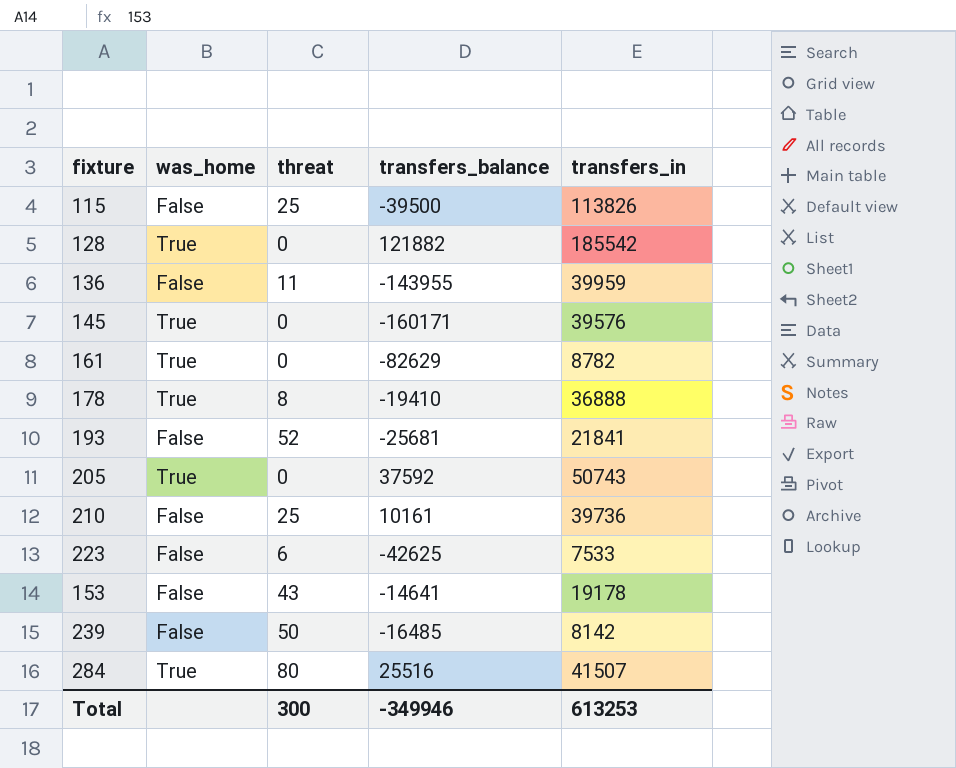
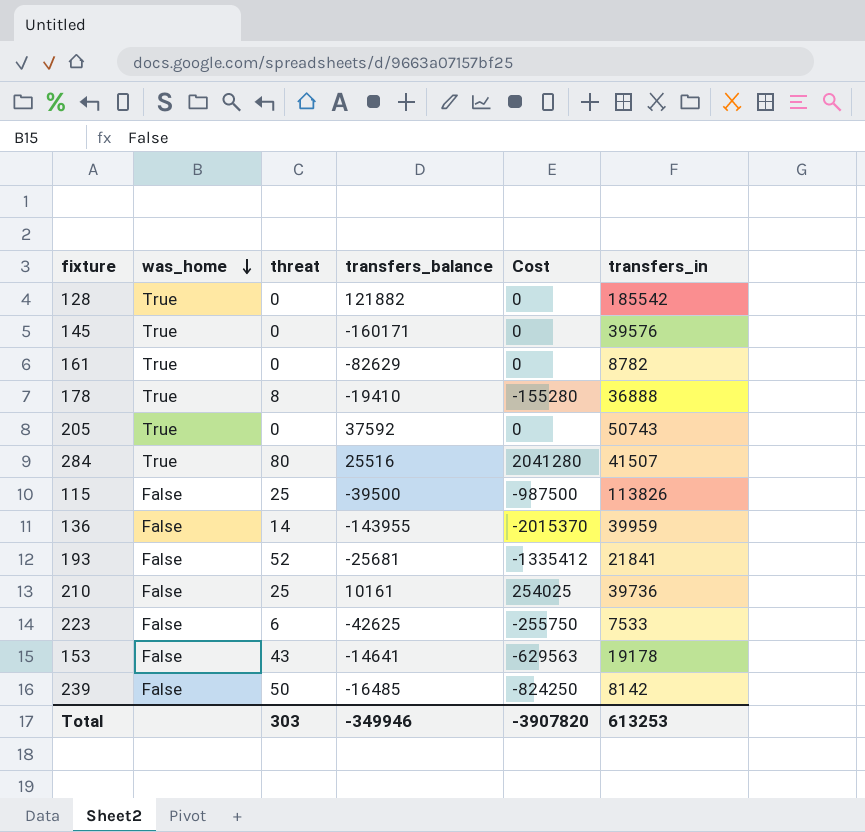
row order: none -> was_home descending
column Cost | formula: none -> [threat] * [transfers_balance]
136 | threat: 11 -> 14
Total | threat: 300 -> 303

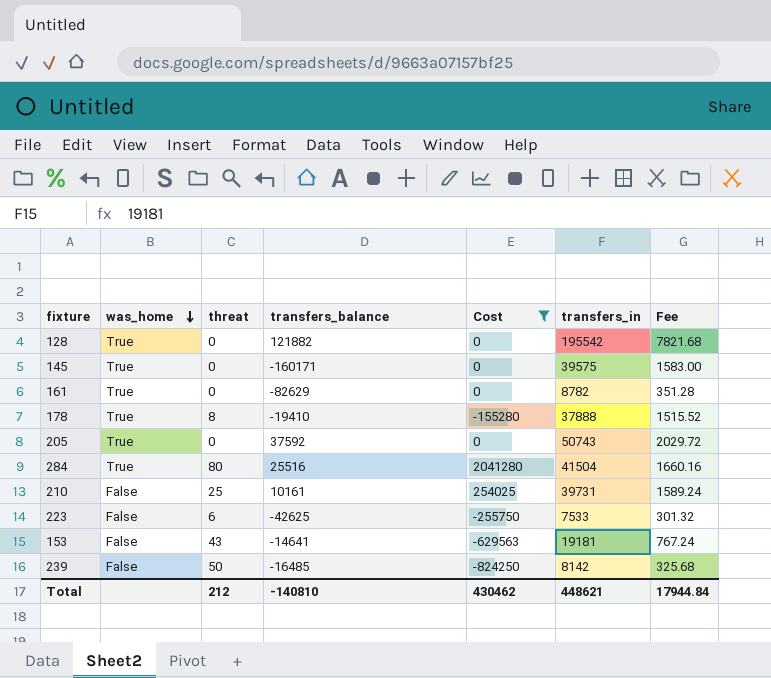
filter: none -> Cost >= -824250
column Fee | formula: none -> [transfers_in] * 0.04
128 | transfers_in: 185542 -> 195542
145 | transfers_in: 39576 -> 39575
178 | transfers_in: 36888 -> 37888
284 | transfers_in: 41507 -> 41504
210 | transfers_in: 39736 -> 39731
153 | transfers_in: 19178 -> 19181
Total | threat: 303 -> 212
Total | transfers_balance: -349946 -> -140810
Total | Cost: -3907820 -> 430462
Total | transfers_in: 613253 -> 448621

